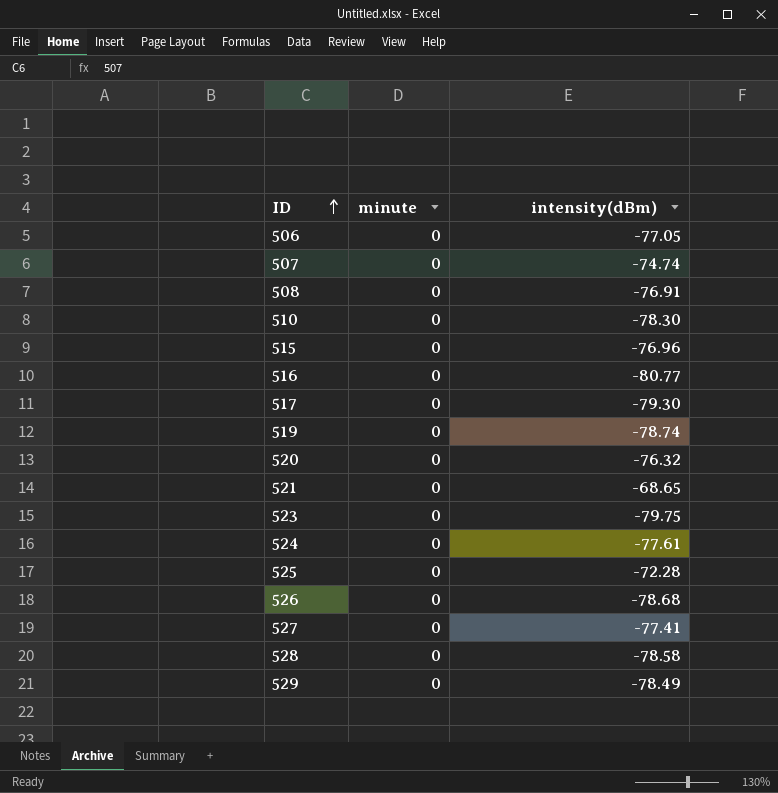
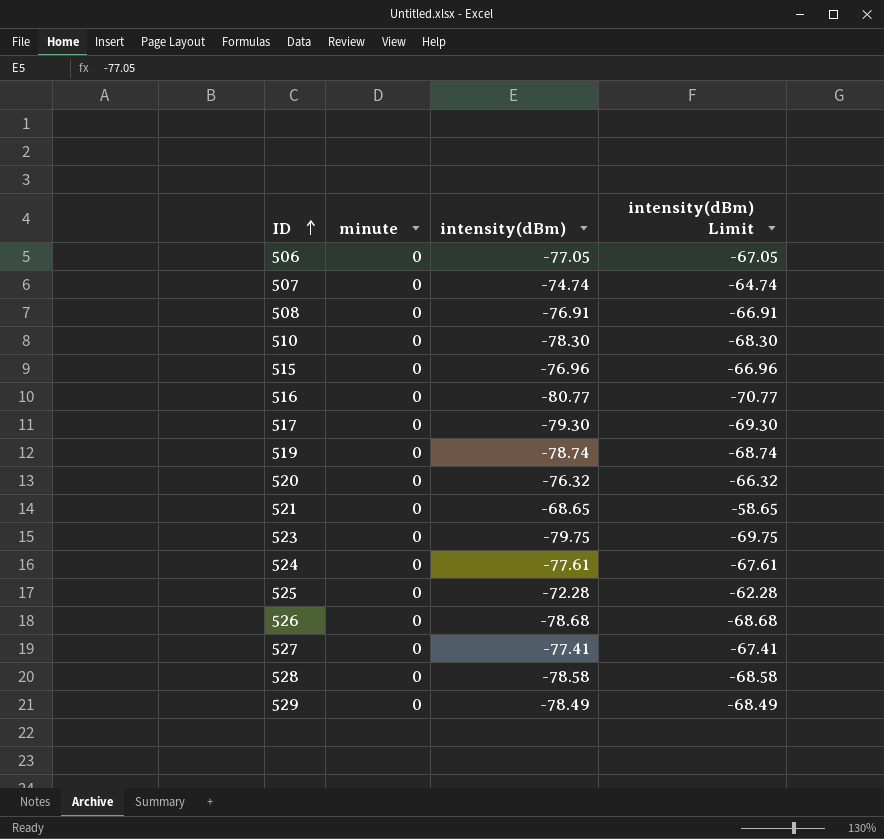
column intensity(dBm) Limit | formula: none -> [intensity(dBm)] + 10

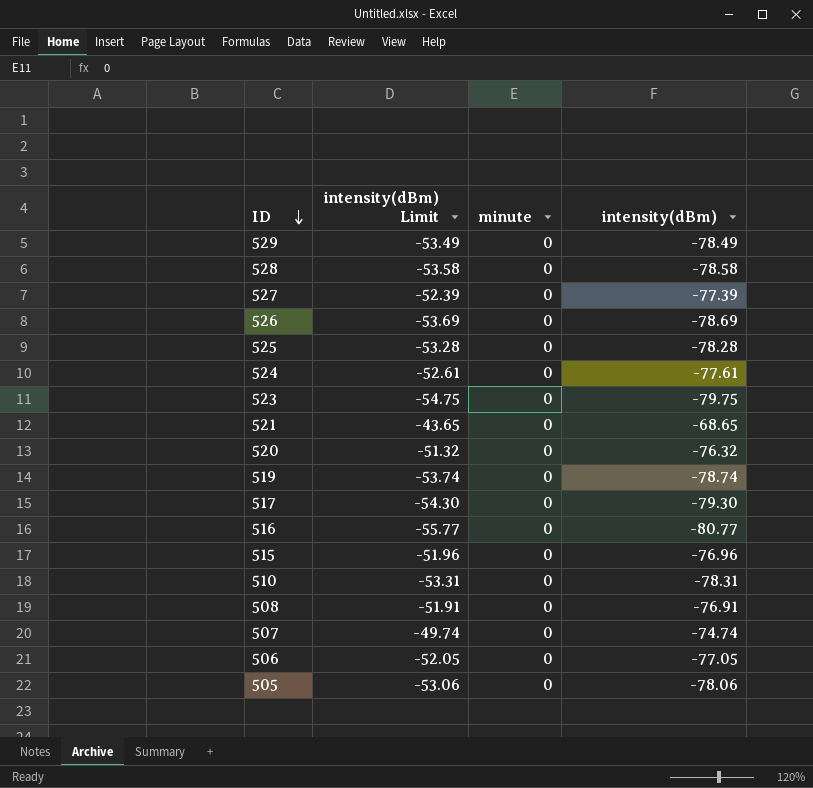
row order: ID ascending -> ID descending
column intensity(dBm) Limit | formula: [intensity(dBm)] + 10 -> [intensity(dBm)] + 25
column intensity(dBm) Limit | position: 4 -> 2
527 | intensity(dBm): -77.41 -> -77.39
526 | intensity(dBm): -78.68 -> -78.69
525 | intensity(dBm): -72.28 -> -78.28
510 | intensity(dBm): -78.30 -> -78.31
row 505: none -> -53.06 | 0 | -78.06

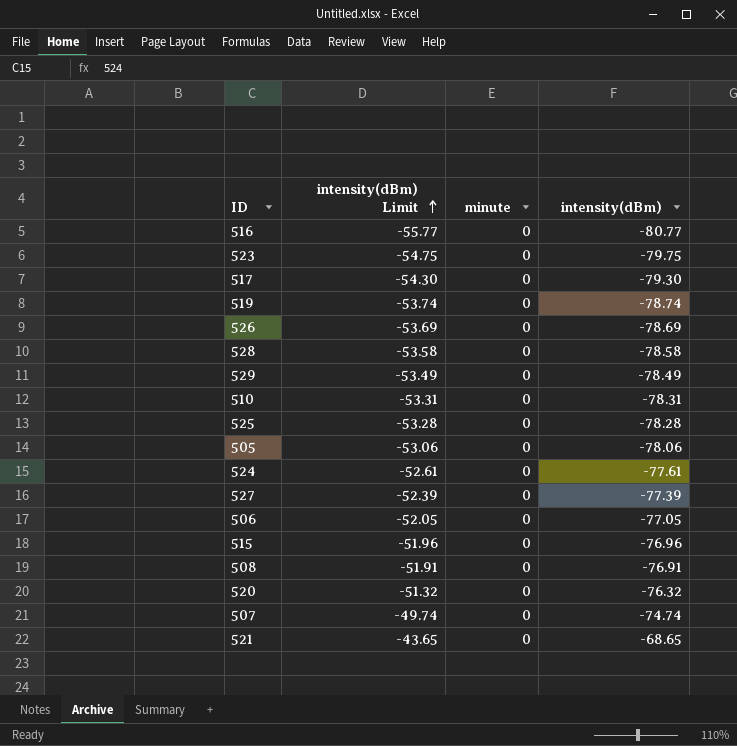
row order: ID descending -> intensity(dBm) Limit ascending

